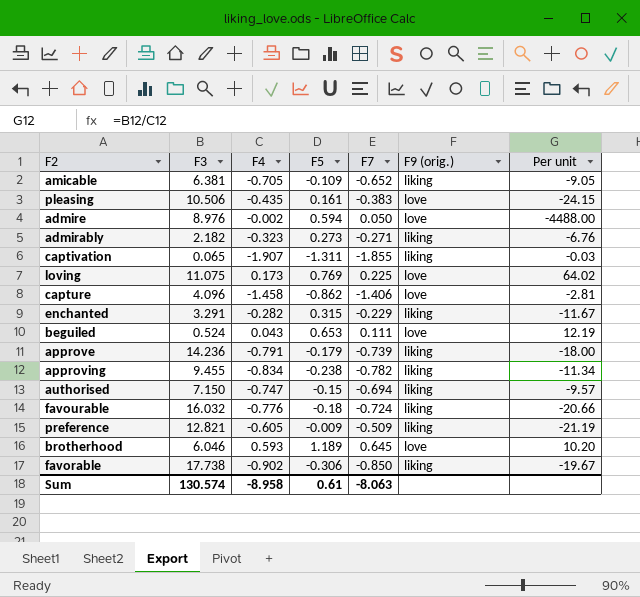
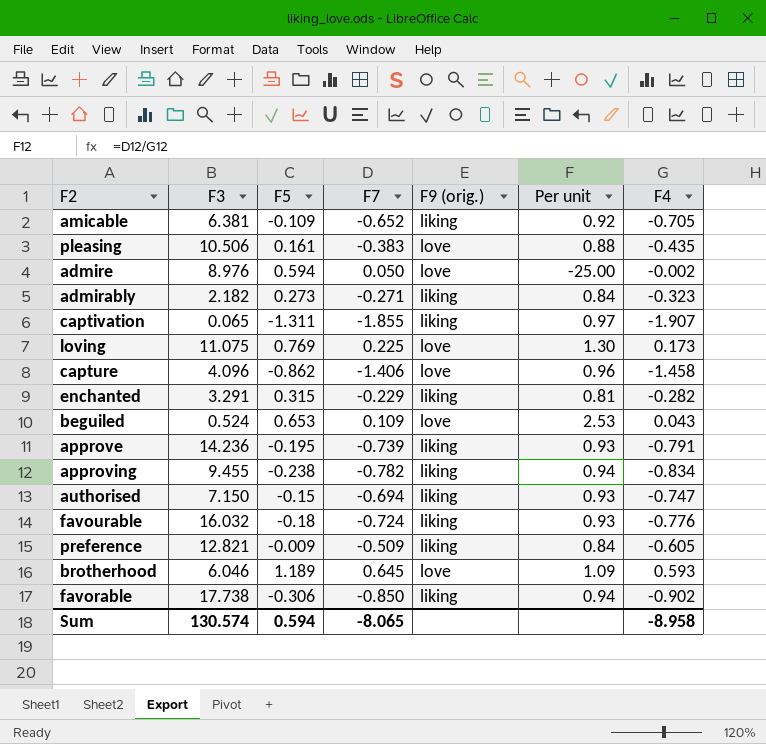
column Per unit | formula: [F3] / [F4] -> [F7] / [F4]
column F4 | position: 3 -> 7
beguiled | F7: 0.111 -> 0.109
approve | F5: -0.179 -> -0.195
Sum | F5: 0.61 -> 0.594
Sum | F7: -8.063 -> -8.065

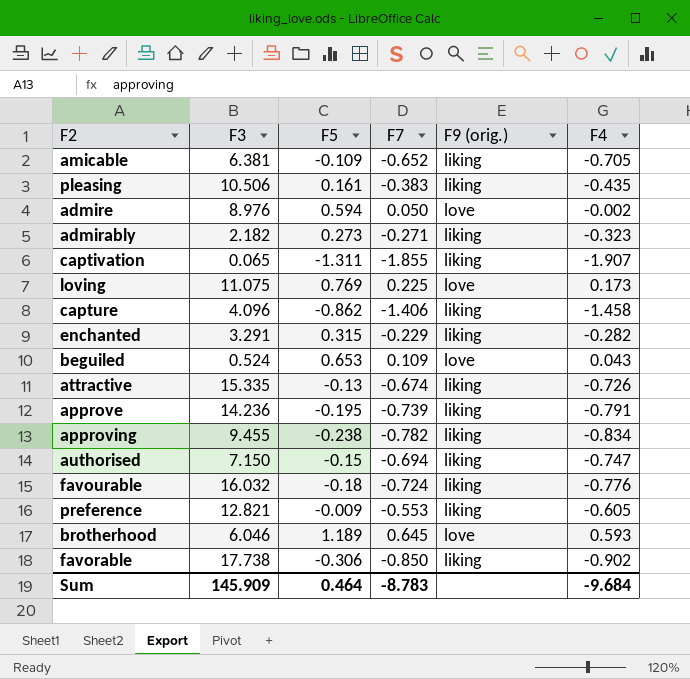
column Per unit | formula: [F7] / [F4] -> none
pleasing | F9 (orig.): love -> liking
capture | F9 (orig.): love -> liking
row attractive: none -> 15.335 | -0.13 | -0.674 | liking | -0.726
preference | F7: -0.509 -> -0.553
Sum | F3: 130.574 -> 145.909
Sum | F5: 0.594 -> 0.464
Sum | F7: -8.065 -> -8.783
Sum | F4: -8.958 -> -9.684

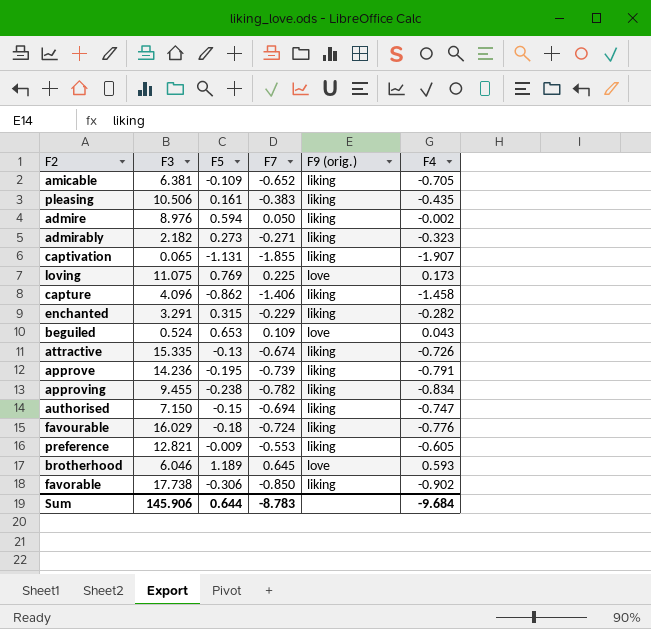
admire | F9 (orig.): love -> liking
captivation | F5: -1.311 -> -1.131
favourable | F3: 16.032 -> 16.029
Sum | F3: 145.909 -> 145.906
Sum | F5: 0.464 -> 0.644

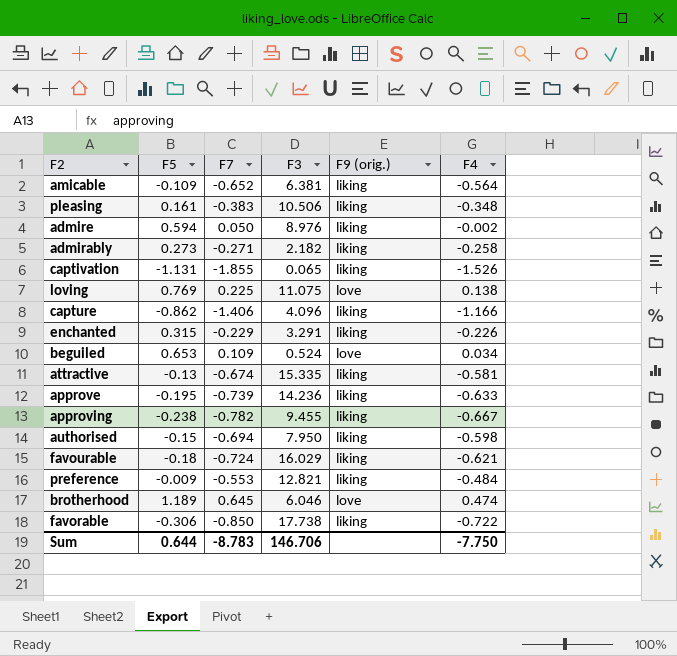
column F3 | position: 2 -> 4
amicable | F4: -0.705 -> -0.564
pleasing | F4: -0.435 -> -0.348
admirably | F4: -0.323 -> -0.258
captivation | F4: -1.907 -> -1.526
loving | F4: 0.173 -> 0.138
capture | F4: -1.458 -> -1.166
enchanted | F4: -0.282 -> -0.226
beguiled | F4: 0.043 -> 0.034
attractive | F4: -0.726 -> -0.581
approve | F4: -0.791 -> -0.633
approving | F4: -0.834 -> -0.667
authorised | F3: 7.150 -> 7.950
authorised | F4: -0.747 -> -0.598
favourable | F4: -0.776 -> -0.621
preference | F4: -0.605 -> -0.484
brotherhood | F4: 0.593 -> 0.474
favorable | F4: -0.902 -> -0.722
Sum | F3: 145.906 -> 146.706
Sum | F4: -9.684 -> -7.750

